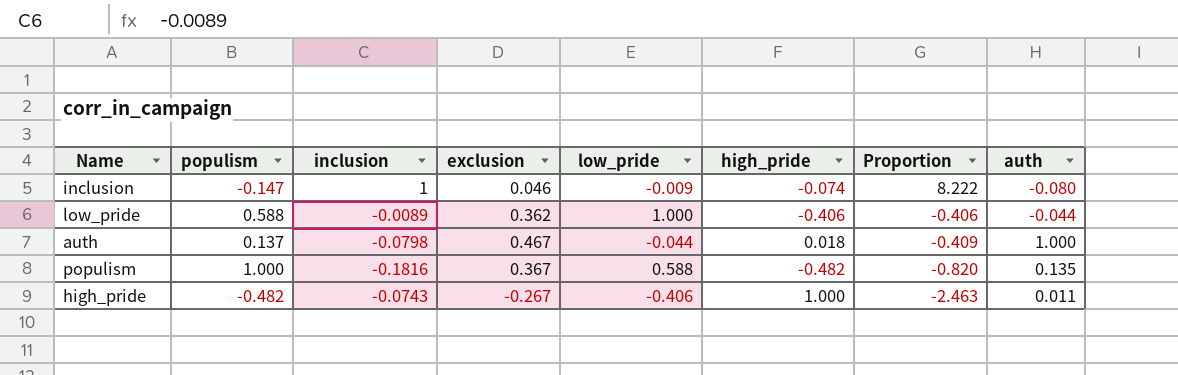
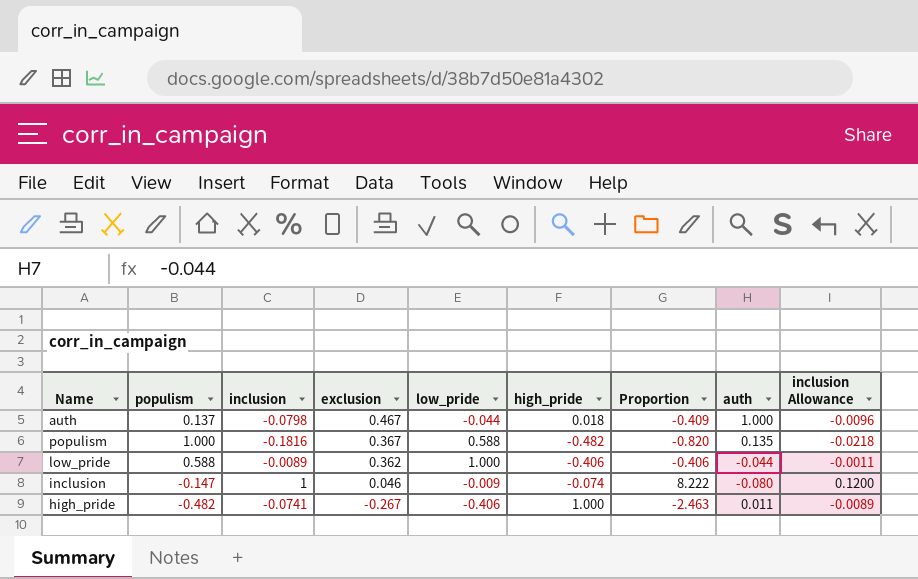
row order: Proportion descending -> exclusion descending
column inclusion Allowance | formula: none -> [inclusion] * 0.12
high_pride | inclusion: -0.0743 -> -0.0741

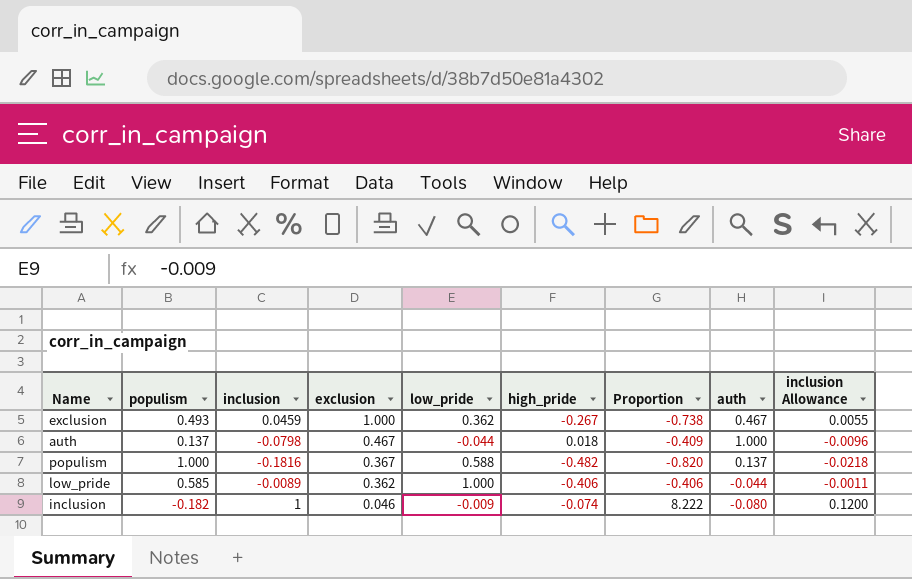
row high_pride: -0.482 | -0.0741 | -0.267 | -0.406 | 1.000 | -2.463 | 0.011 | -0.0089 -> none
row exclusion: none -> 0.493 | 0.0459 | 1.000 | 0.362 | -0.267 | -0.738 | 0.467 | 0.0055
populism | auth: 0.135 -> 0.137
low_pride | populism: 0.588 -> 0.585
inclusion | populism: -0.147 -> -0.182

